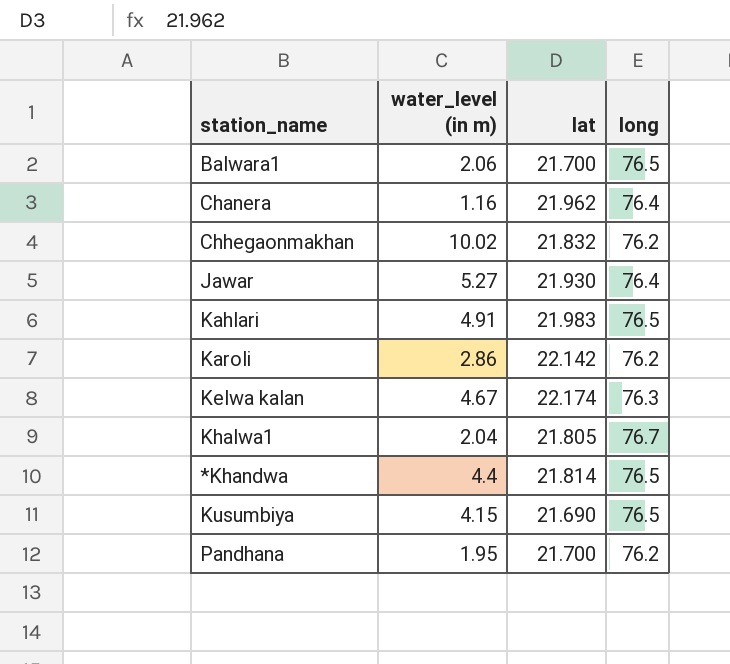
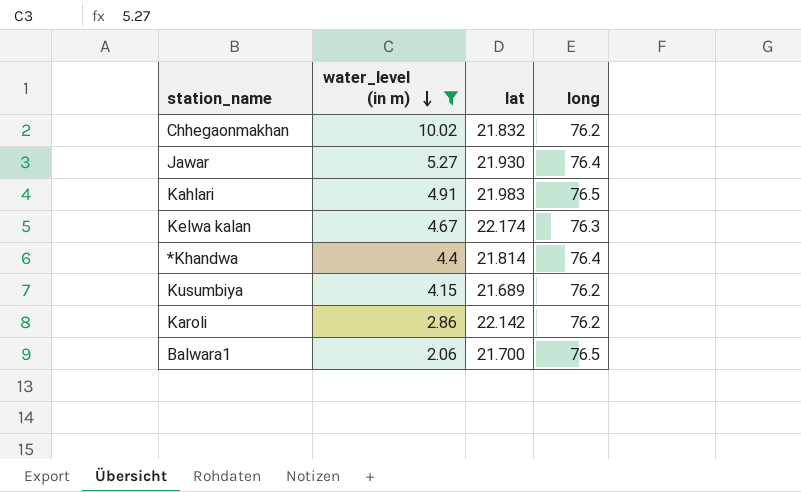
filter: none -> water_level (in m) >= 2.06
row order: none -> water_level (in m) descending
*Khandwa | long: 76.5 -> 76.4
Kusumbiya | lat: 21.690 -> 21.689
Kusumbiya | long: 76.5 -> 76.2

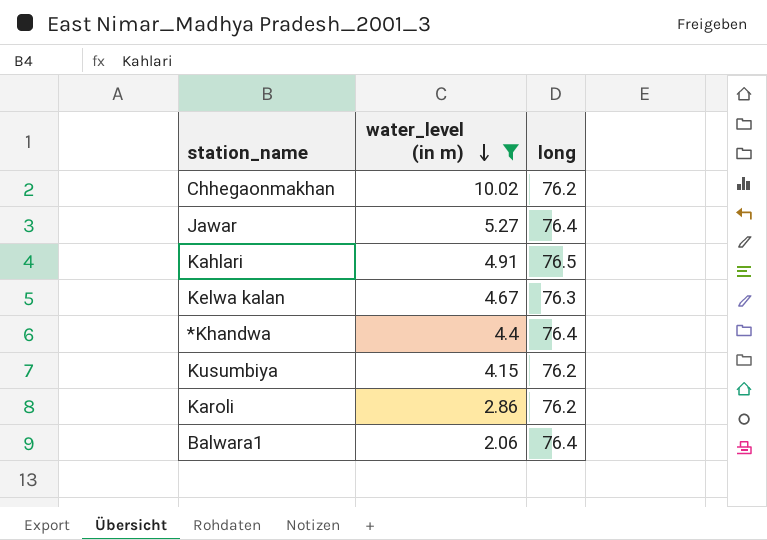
column lat | position: 3 -> none
Balwara1 | long: 76.5 -> 76.4

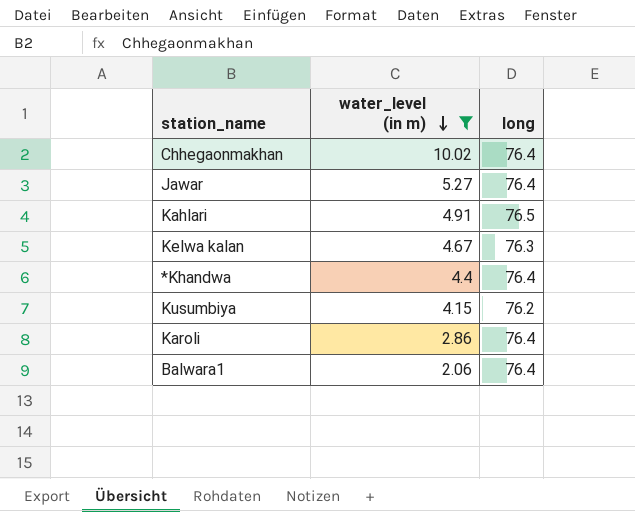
Chhegaonmakhan | long: 76.2 -> 76.4
Karoli | long: 76.2 -> 76.4

